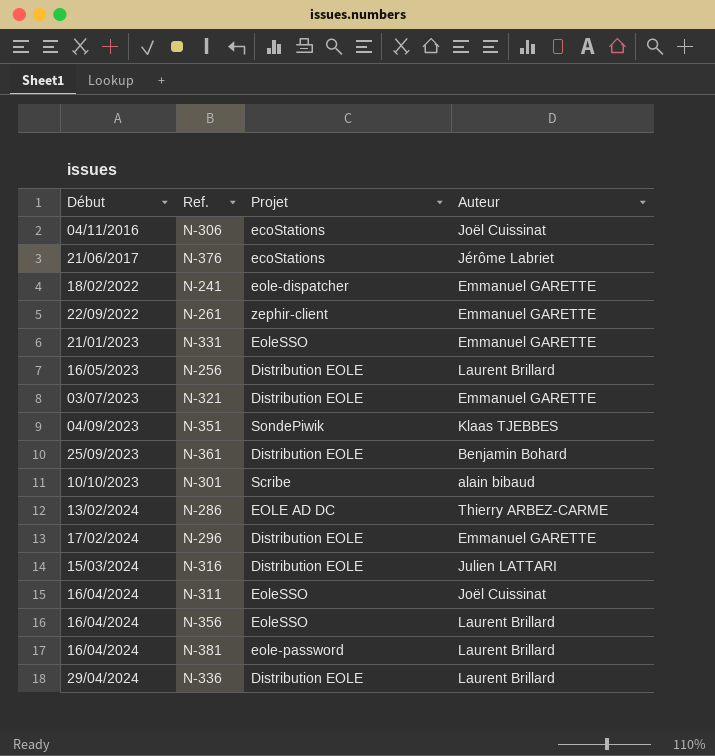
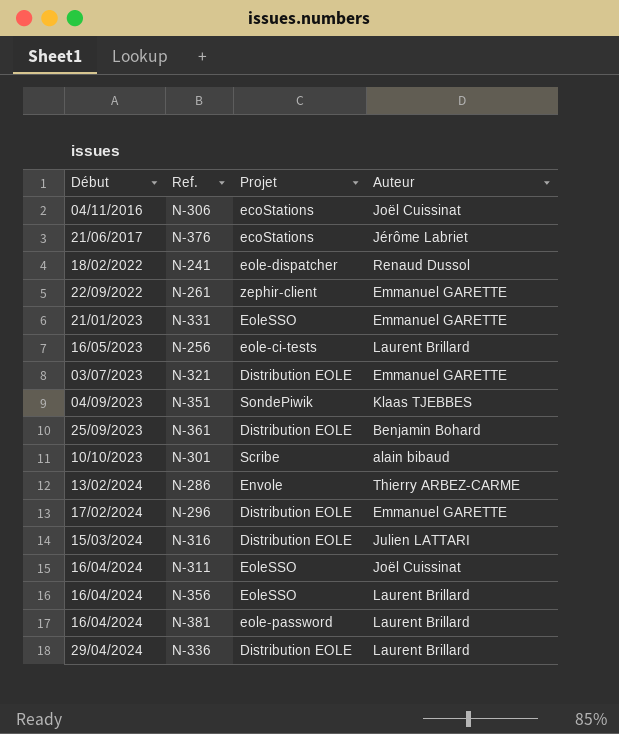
N-241 | Auteur: Emmanuel GARETTE -> Renaud Dussol
N-256 | Projet: Distribution EOLE -> eole-ci-tests
N-286 | Projet: EOLE AD DC -> Envole

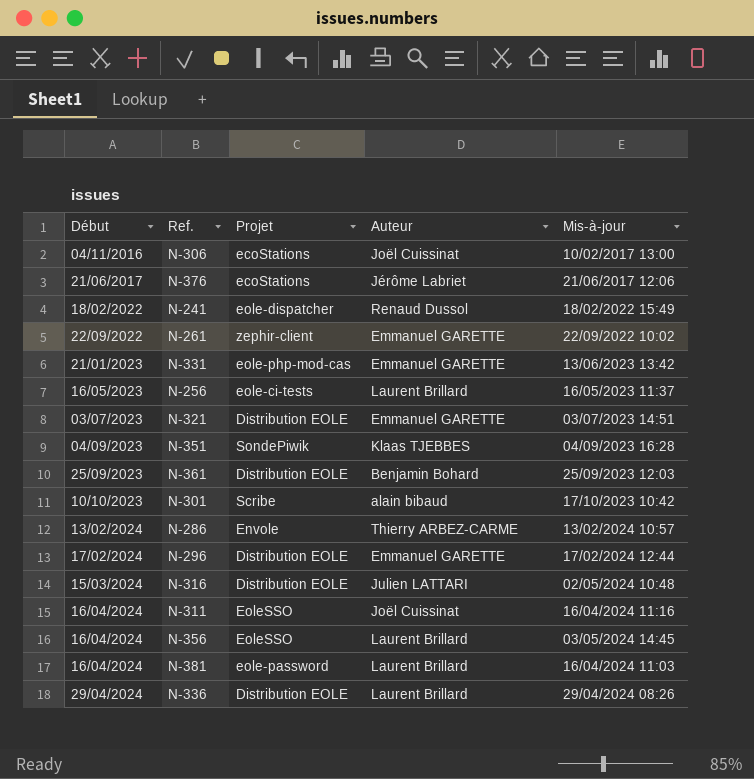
column Mis-à-jour | position: none -> 5
N-331 | Projet: EoleSSO -> eole-php-mod-cas

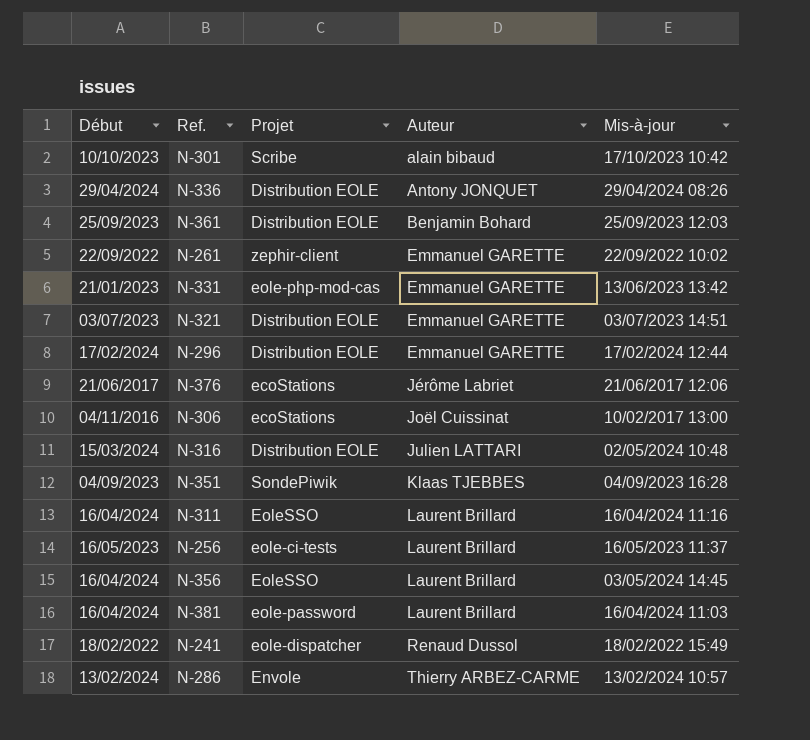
row order: Début ascending -> Auteur ascending
N-336 | Auteur: Laurent Brillard -> Antony JONQUET
N-311 | Auteur: Joël Cuissinat -> Laurent Brillard

